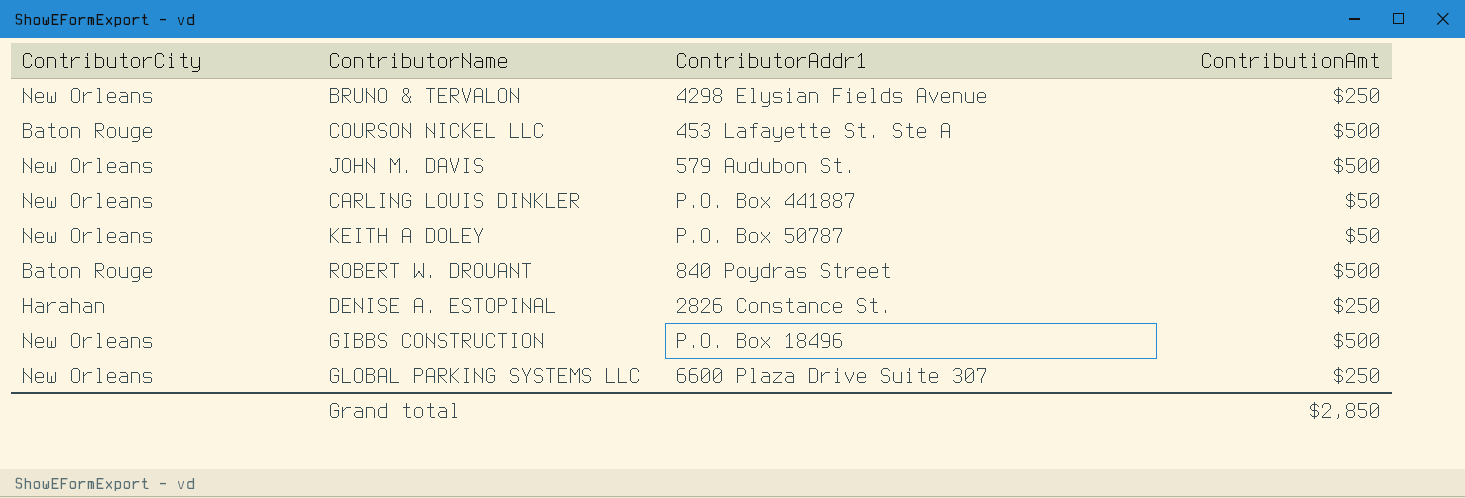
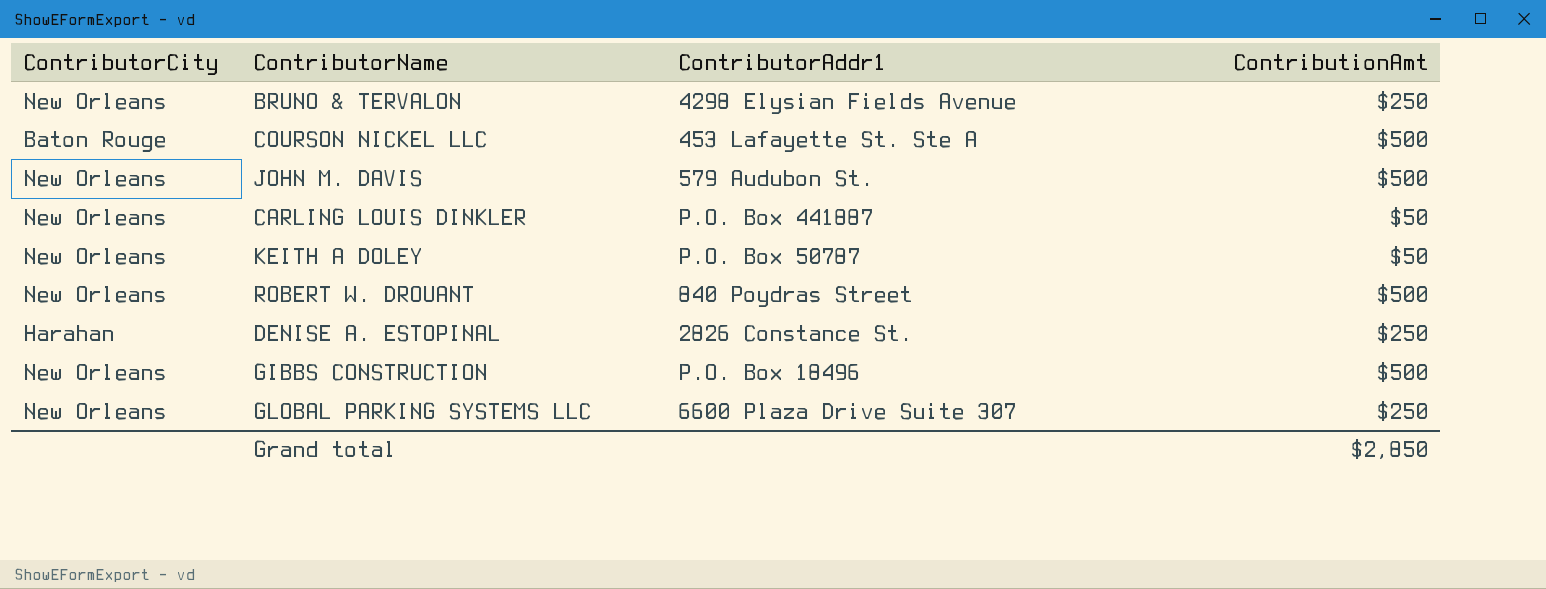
ROBERT W. DROUANT | ContributorCity: Baton Rouge -> New Orleans

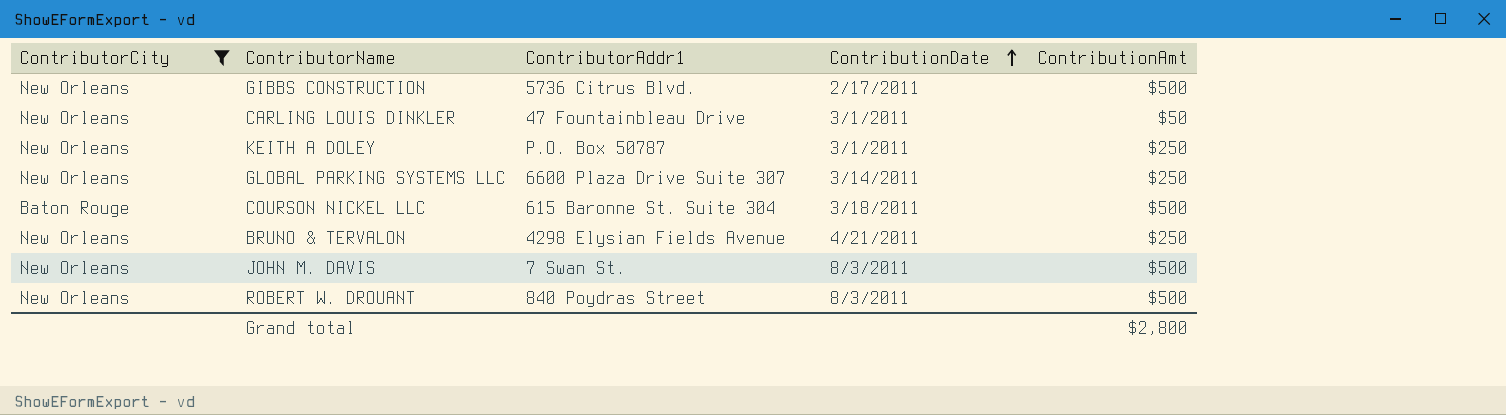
filter: none -> ContributorCity != Harahan
row order: none -> ContributionDate ascending
column ContributionDate | position: none -> 4
GIBBS CONSTRUCTION | ContributorAddr1: P.O. Box 18496 -> 5736 Citrus Blvd.
CARLING LOUIS DINKLER | ContributorAddr1: P.O. Box 441887 -> 47 Fountainbleau Drive
KEITH A DOLEY | ContributionAmt: $50 -> $250
COURSON NICKEL LLC | ContributorAddr1: 453 Lafayette St. Ste A -> 615 Baronne St. Suite 304
JOHN M. DAVIS | ContributorAddr1: 579 Audubon St. -> 7 Swan St.
Grand total | ContributionAmt: $2,850 -> $2,800

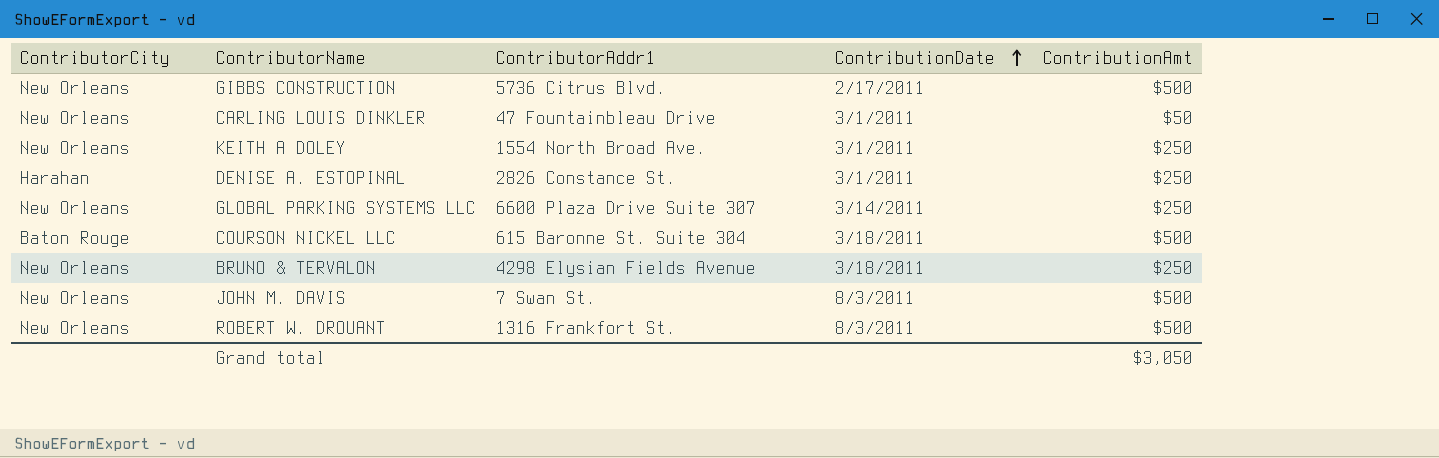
filter: ContributorCity != Harahan -> none
KEITH A DOLEY | ContributorAddr1: P.O. Box 50787 -> 1554 North Broad Ave.
BRUNO & TERVALON | ContributionDate: 4/21/2011 -> 3/18/2011
ROBERT W. DROUANT | ContributorAddr1: 840 Poydras Street -> 1316 Frankfort St.
Grand total | ContributionAmt: $2,800 -> $3,050

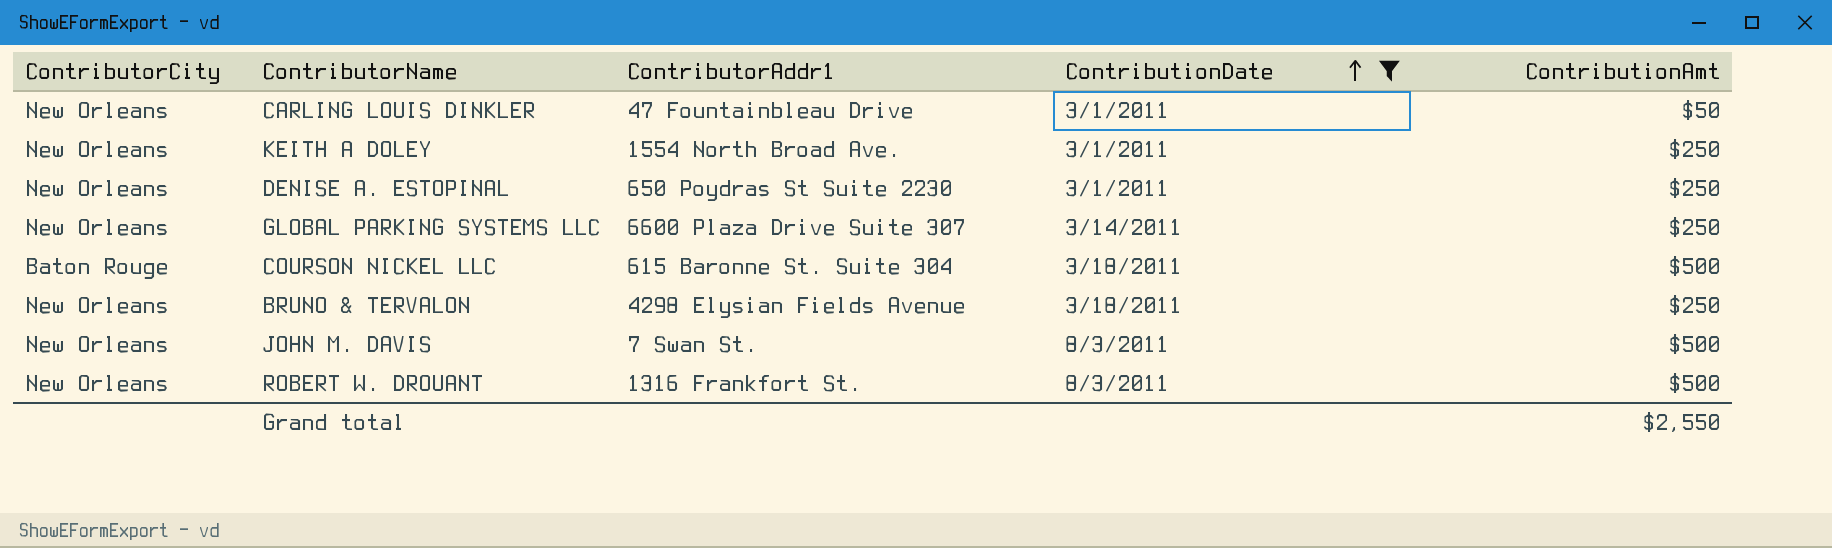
filter: none -> ContributionDate != 2/17/2011
DENISE A. ESTOPINAL | ContributorCity: Harahan -> New Orleans
DENISE A. ESTOPINAL | ContributorAddr1: 2826 Constance St. -> 650 Poydras St Suite 2230
Grand total | ContributionAmt: $3,050 -> $2,550

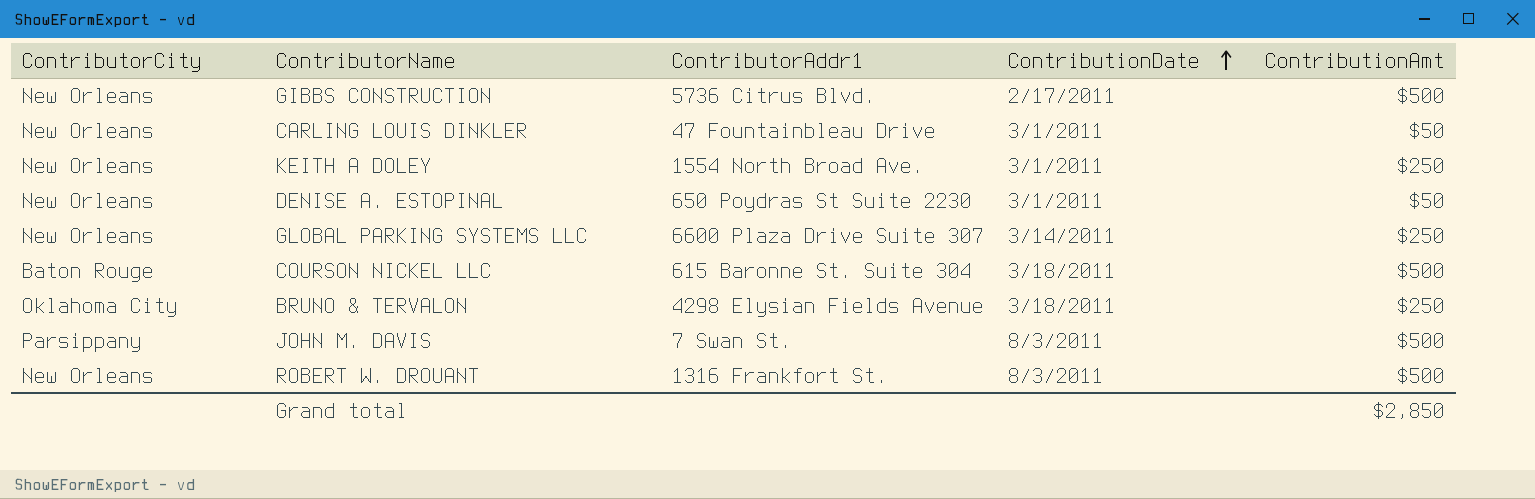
filter: ContributionDate != 2/17/2011 -> none
DENISE A. ESTOPINAL | ContributionAmt: $250 -> $50
BRUNO & TERVALON | ContributorCity: New Orleans -> Oklahoma City
JOHN M. DAVIS | ContributorCity: New Orleans -> Parsippany
Grand total | ContributionAmt: $2,550 -> $2,850

